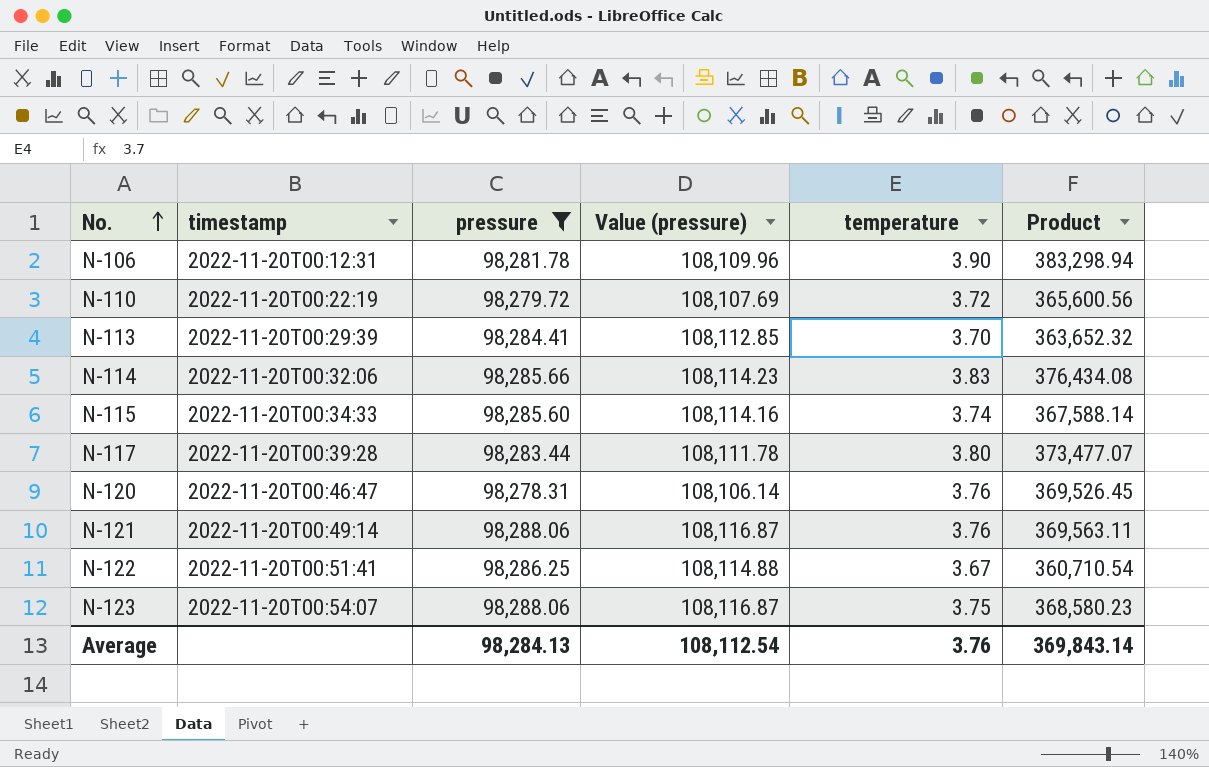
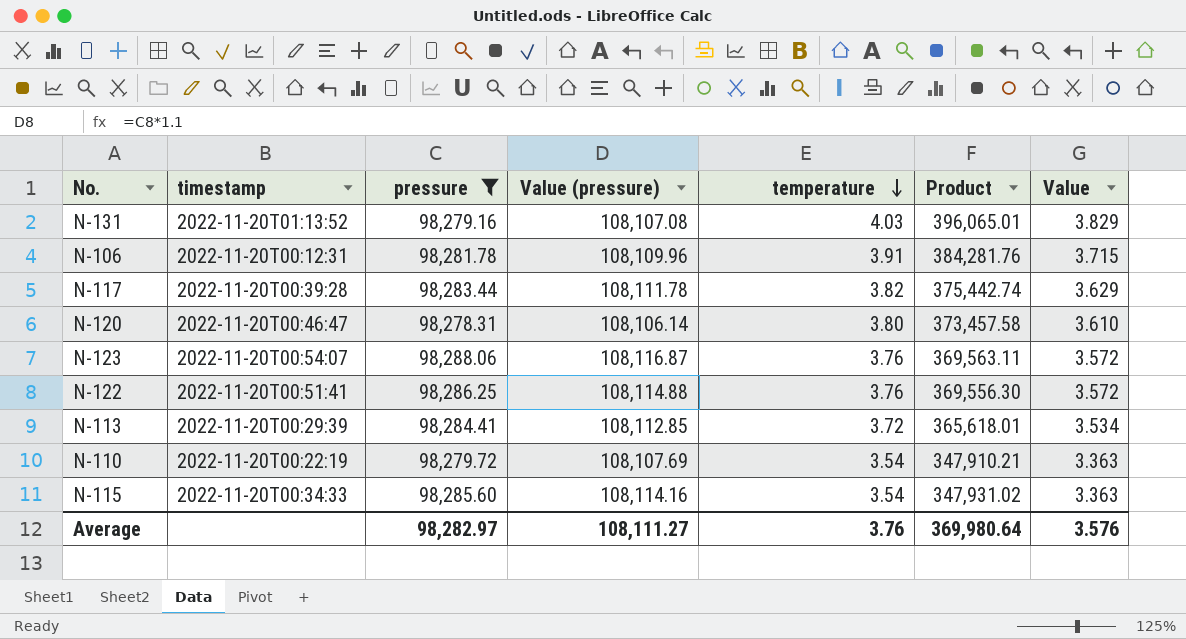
row order: No. ascending -> temperature descending
column Value | formula: none -> [temperature] * 0.95
row N-114: 2022-11-20T00:32:06 | 98,285.66 | 108,114.23 | 3.83 | 376,434.08 -> none
row N-121: 2022-11-20T00:49:14 | 98,288.06 | 108,116.87 | 3.76 | 369,563.11 -> none
row N-131: none -> 2022-11-20T01:13:52 | 98,279.16 | 108,107.08 | 4.03 | 396,065.01 | 3.829
N-106 | temperature: 3.90 -> 3.91
N-106 | Product: 383,298.94 -> 384,281.76
N-117 | temperature: 3.80 -> 3.82
N-117 | Product: 373,477.07 -> 375,442.74
N-120 | temperature: 3.76 -> 3.80
N-120 | Product: 369,526.45 -> 373,457.58
N-123 | temperature: 3.75 -> 3.76
N-123 | Product: 368,580.23 -> 369,563.11
N-122 | temperature: 3.67 -> 3.76
N-122 | Product: 360,710.54 -> 369,556.30
N-113 | temperature: 3.70 -> 3.72
N-113 | Product: 363,652.32 -> 365,618.01
N-110 | temperature: 3.72 -> 3.54
N-110 | Product: 365,600.56 -> 347,910.21
N-115 | temperature: 3.74 -> 3.54
N-115 | Product: 367,588.14 -> 347,931.02
Average | pressure: 98,284.13 -> 98,282.97
Average | Value (pressure): 108,112.54 -> 108,111.27
Average | Product: 369,843.14 -> 369,980.64

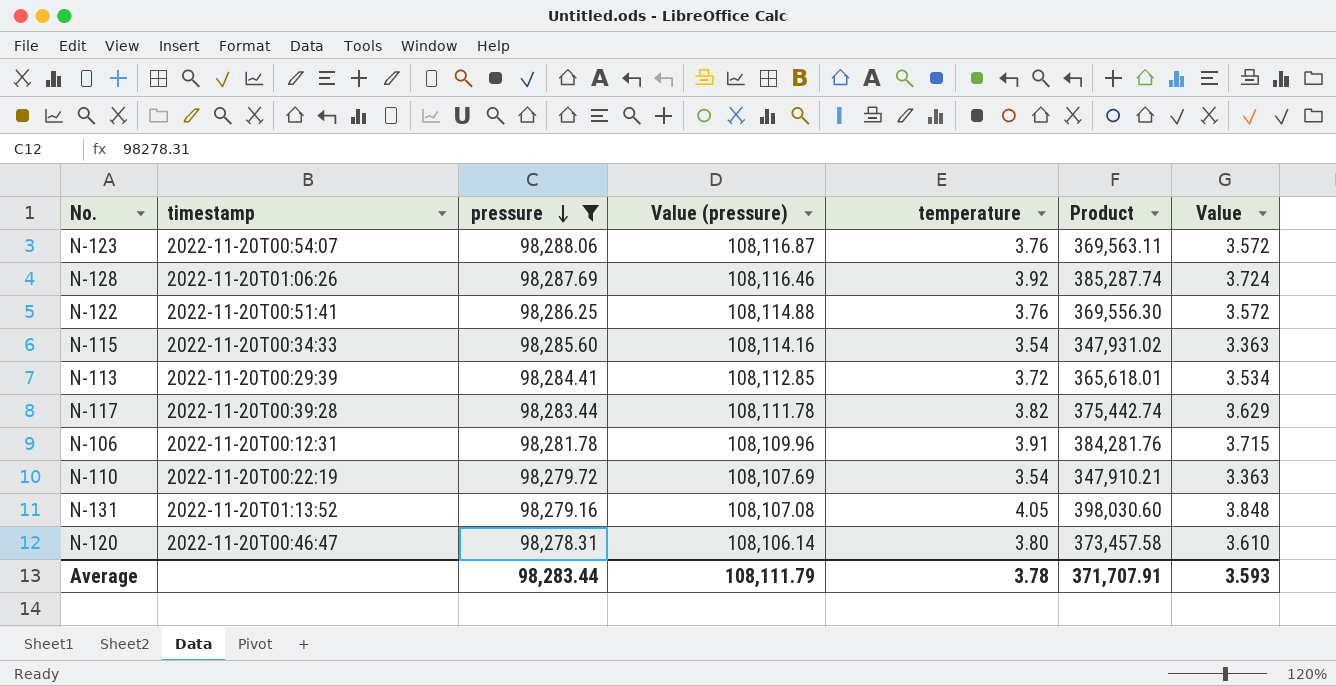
row order: temperature descending -> pressure descending
row N-128: none -> 2022-11-20T01:06:26 | 98,287.69 | 108,116.46 | 3.92 | 385,287.74 | 3.724
N-131 | temperature: 4.03 -> 4.05
N-131 | Product: 396,065.01 -> 398,030.60
N-131 | Value: 3.829 -> 3.848
Average | pressure: 98,282.97 -> 98,283.44
Average | Value (pressure): 108,111.27 -> 108,111.79
Average | temperature: 3.76 -> 3.78
Average | Product: 369,980.64 -> 371,707.91
Average | Value: 3.576 -> 3.593

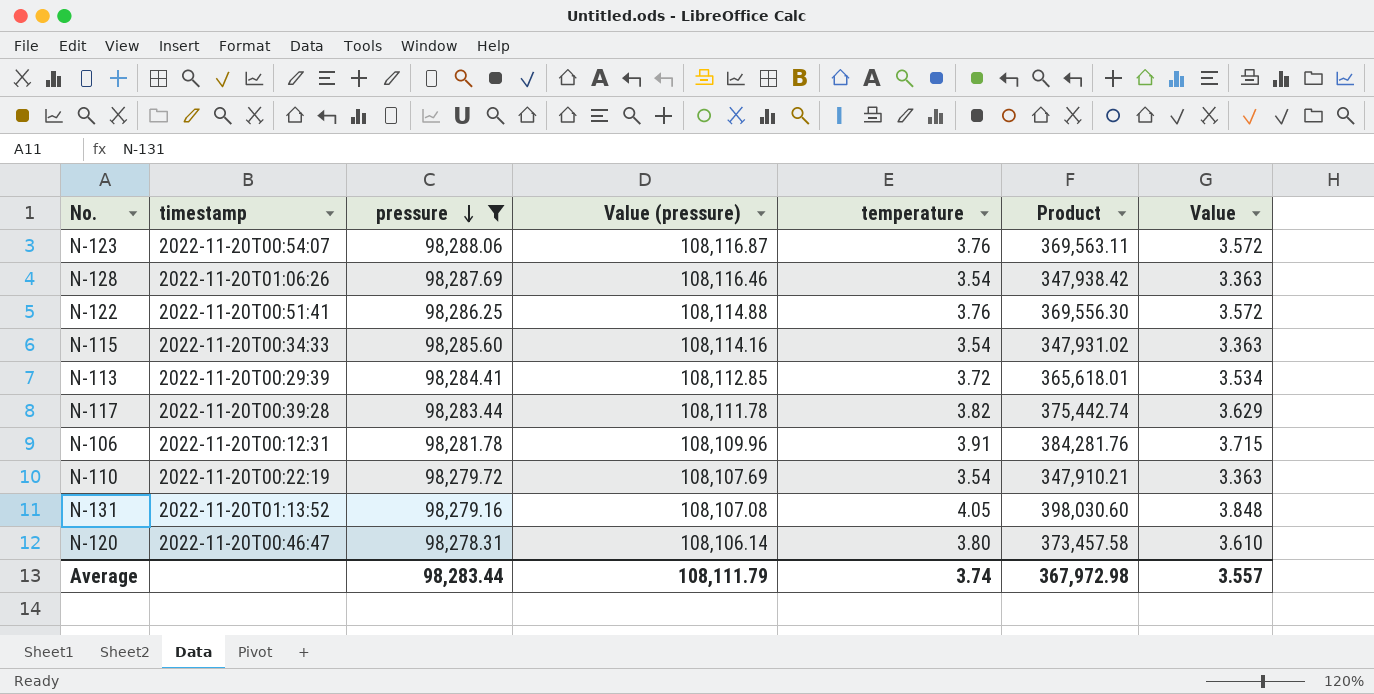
N-128 | temperature: 3.92 -> 3.54
N-128 | Product: 385,287.74 -> 347,938.42
N-128 | Value: 3.724 -> 3.363
Average | temperature: 3.78 -> 3.74
Average | Product: 371,707.91 -> 367,972.98
Average | Value: 3.593 -> 3.557

